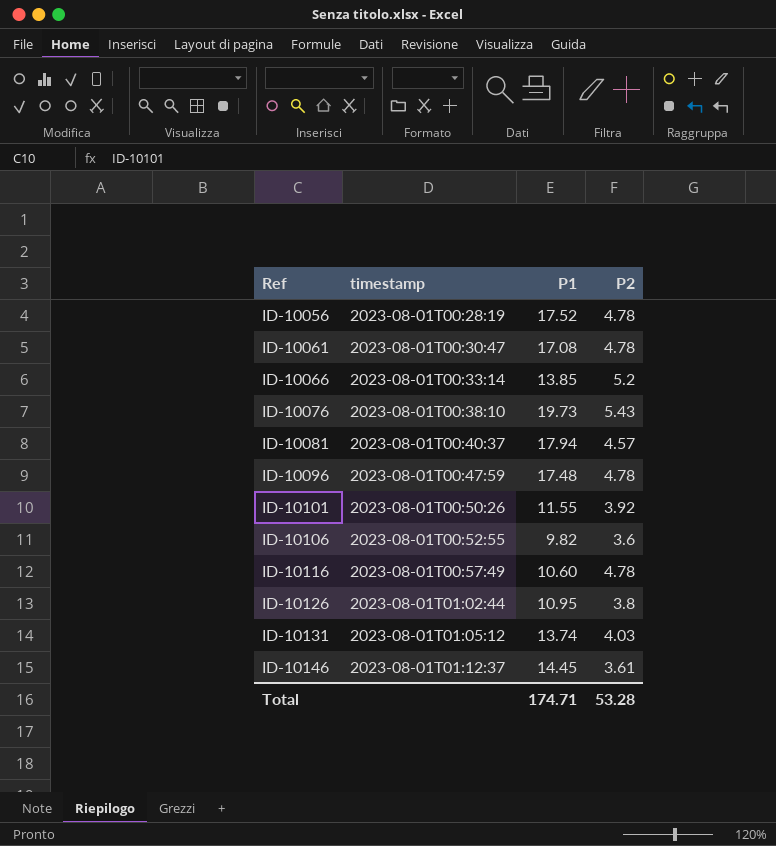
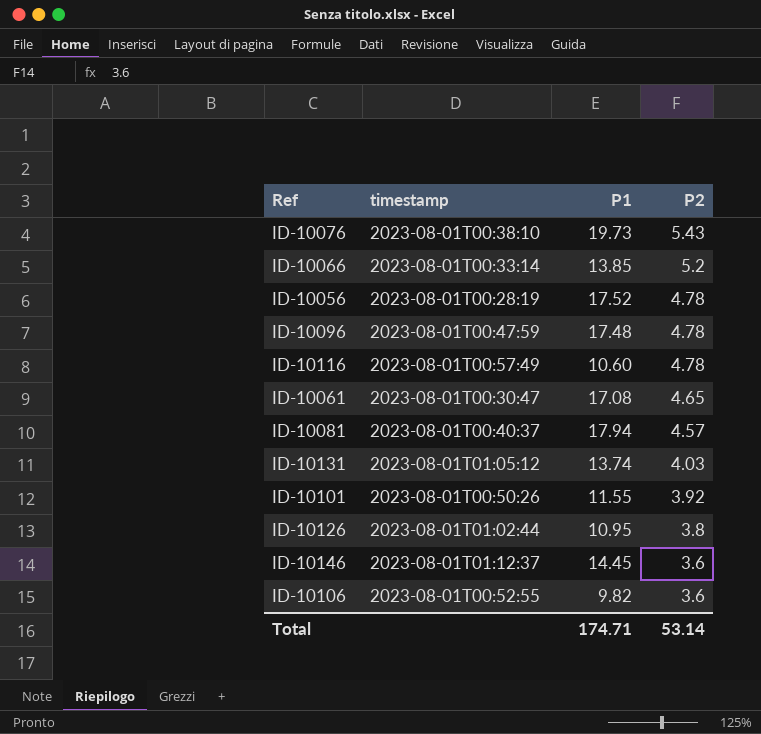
row order: Ref ascending -> P2 descending
ID-10061 | P2: 4.78 -> 4.65
ID-10146 | P2: 3.61 -> 3.6
Total | P2: 53.28 -> 53.14

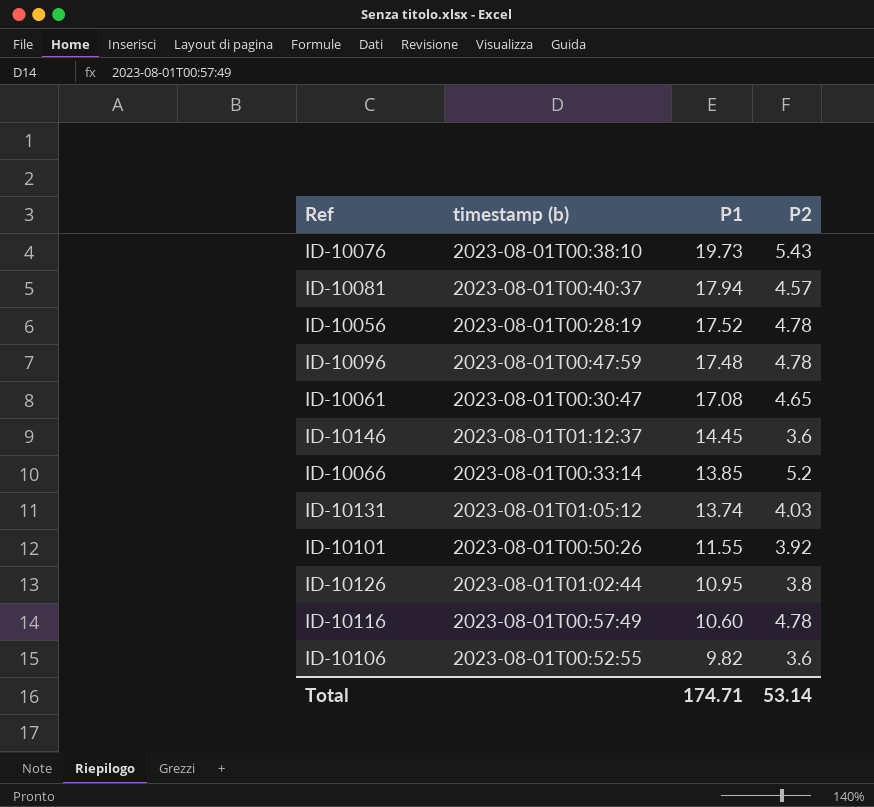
row order: P2 descending -> P1 descending
column name: timestamp -> timestamp (b)

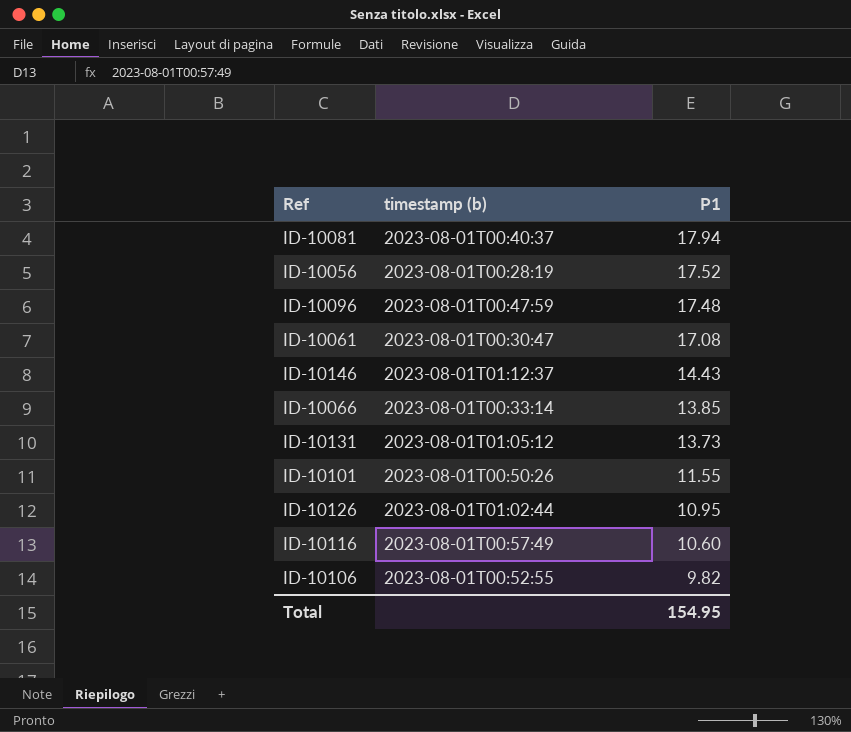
column P2 | position: 4 -> none
row ID-10076: 2023-08-01T00:38:10 | 19.73 | 5.43 -> none
ID-10146 | P1: 14.45 -> 14.43
ID-10131 | P1: 13.74 -> 13.73
Total | P1: 174.71 -> 154.95

